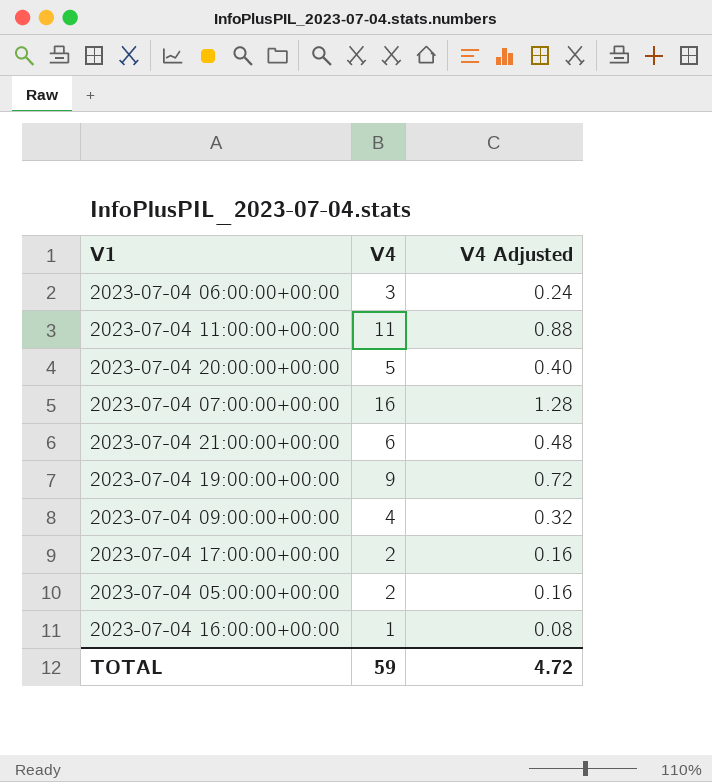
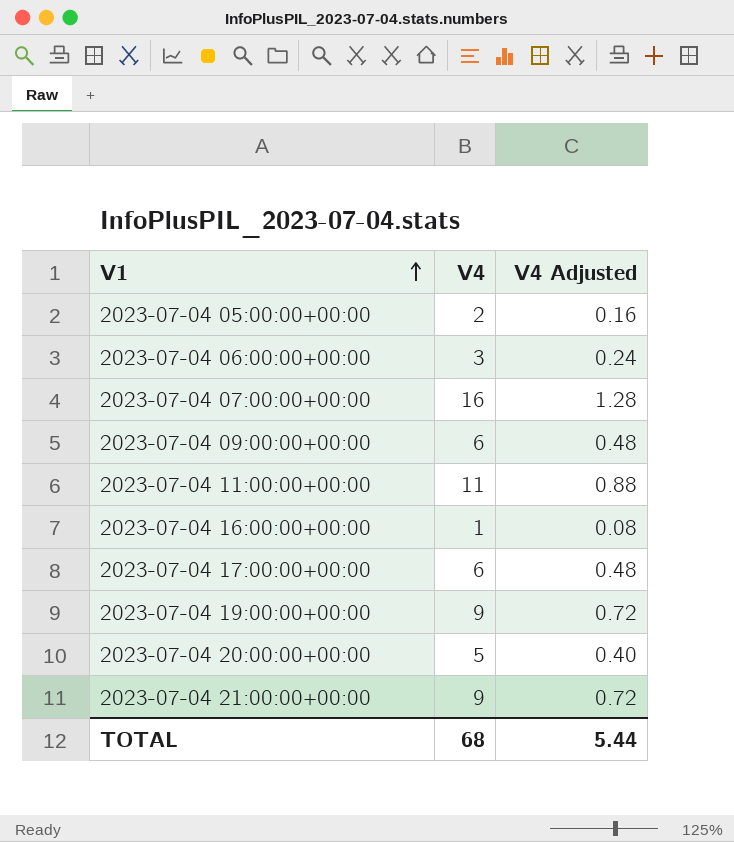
row order: none -> V1 ascending
2023-07-04 09:00:00+00:00 | V4: 4 -> 6
2023-07-04 09:00:00+00:00 | V4 Adjusted: 0.32 -> 0.48
2023-07-04 17:00:00+00:00 | V4: 2 -> 6
2023-07-04 17:00:00+00:00 | V4 Adjusted: 0.16 -> 0.48
2023-07-04 21:00:00+00:00 | V4: 6 -> 9
2023-07-04 21:00:00+00:00 | V4 Adjusted: 0.48 -> 0.72
TOTAL | V4: 59 -> 68
TOTAL | V4 Adjusted: 4.72 -> 5.44

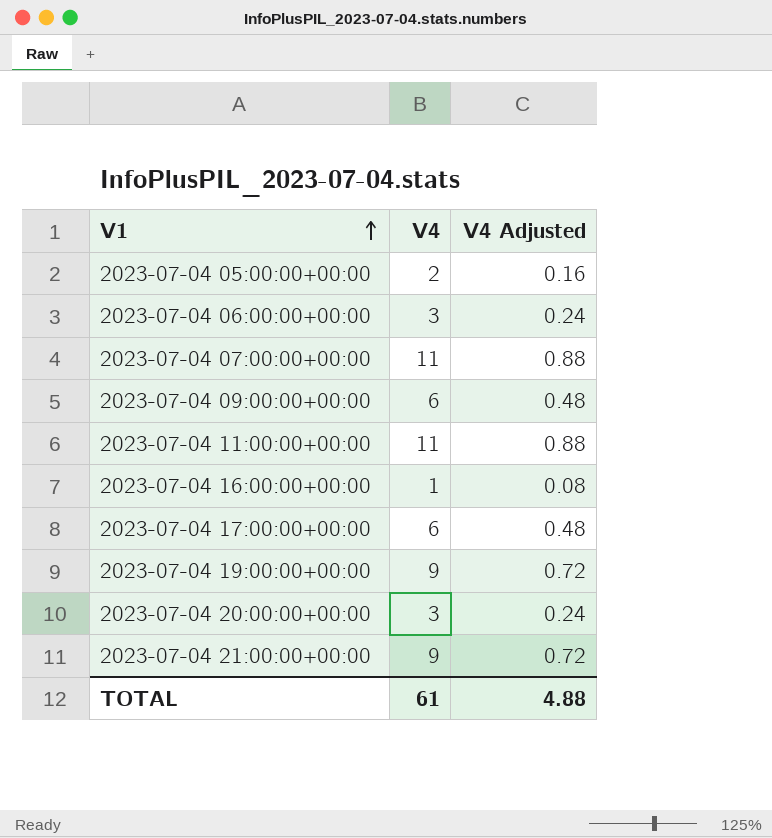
2023-07-04 07:00:00+00:00 | V4: 16 -> 11
2023-07-04 07:00:00+00:00 | V4 Adjusted: 1.28 -> 0.88
2023-07-04 20:00:00+00:00 | V4: 5 -> 3
2023-07-04 20:00:00+00:00 | V4 Adjusted: 0.40 -> 0.24
TOTAL | V4: 68 -> 61
TOTAL | V4 Adjusted: 5.44 -> 4.88

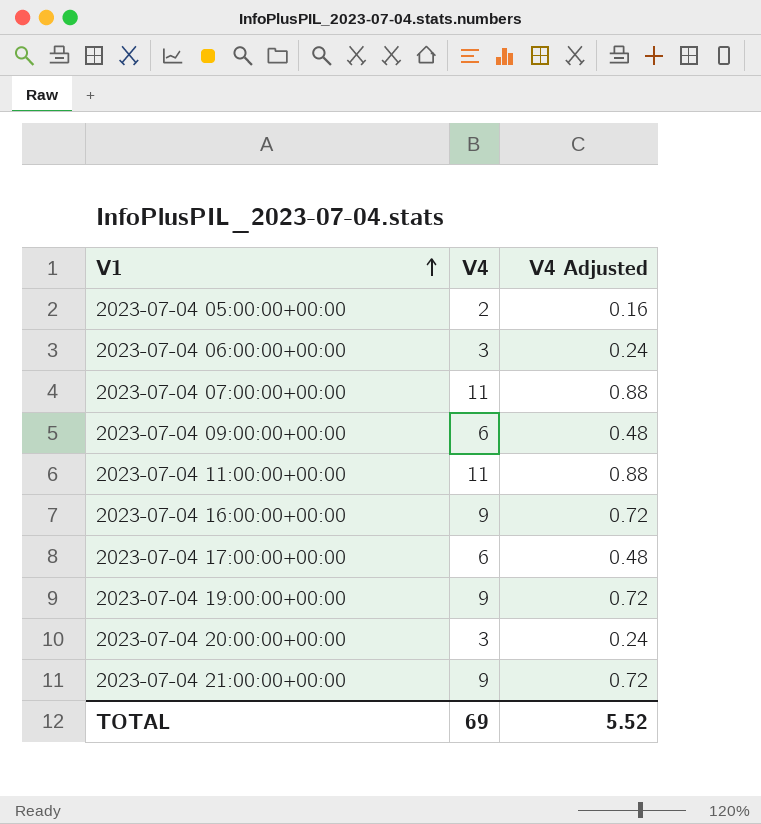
2023-07-04 16:00:00+00:00 | V4: 1 -> 9
2023-07-04 16:00:00+00:00 | V4 Adjusted: 0.08 -> 0.72
TOTAL | V4: 61 -> 69
TOTAL | V4 Adjusted: 4.88 -> 5.52

